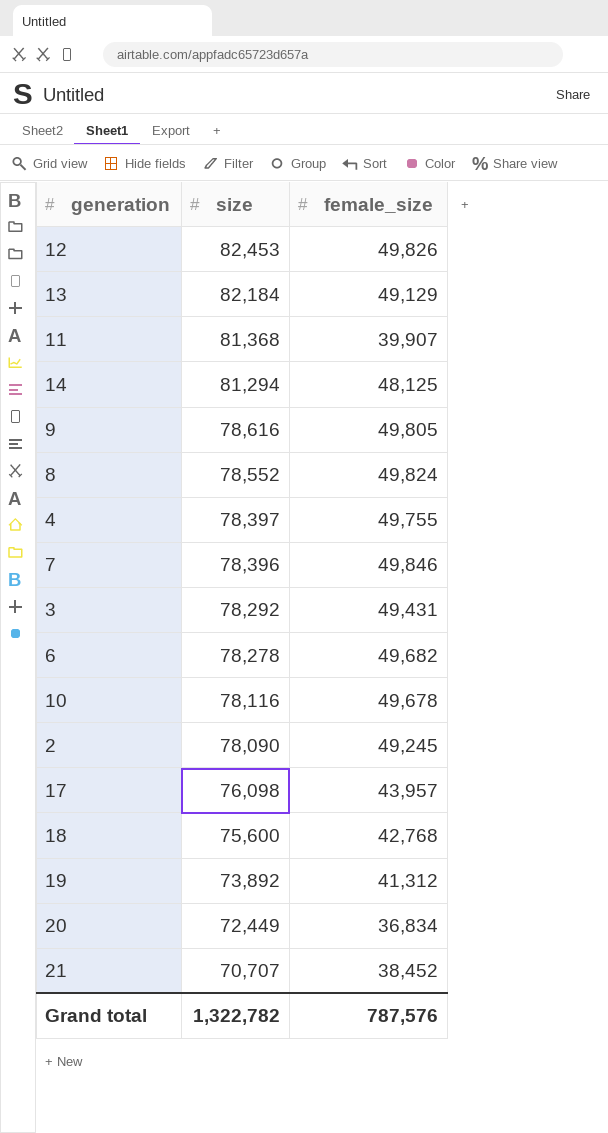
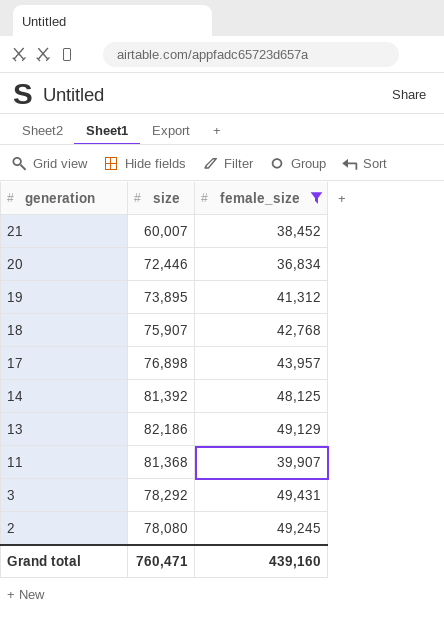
filter: none -> female_size <= 49,431
row order: size descending -> generation descending
21 | size: 70,707 -> 60,007
20 | size: 72,449 -> 72,446
19 | size: 73,892 -> 73,895
18 | size: 75,600 -> 75,907
17 | size: 76,098 -> 76,898
14 | size: 81,294 -> 81,392
13 | size: 82,184 -> 82,186
2 | size: 78,090 -> 78,080
Grand total | size: 1,322,782 -> 760,471
Grand total | female_size: 787,576 -> 439,160

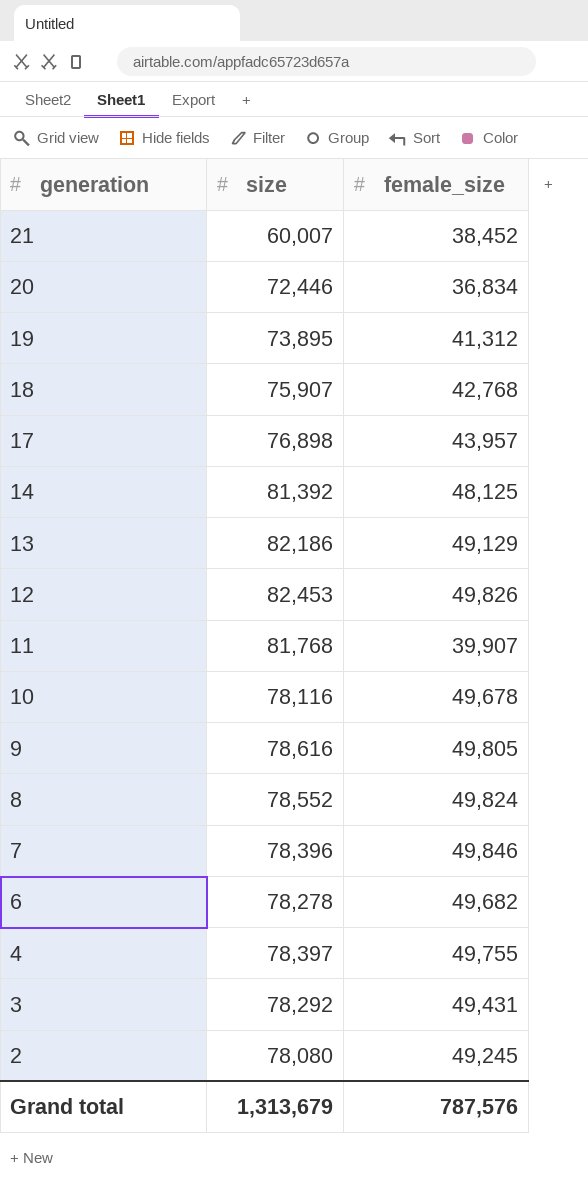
filter: female_size <= 49,431 -> none
11 | size: 81,368 -> 81,768
Grand total | size: 760,471 -> 1,313,679
Grand total | female_size: 439,160 -> 787,576

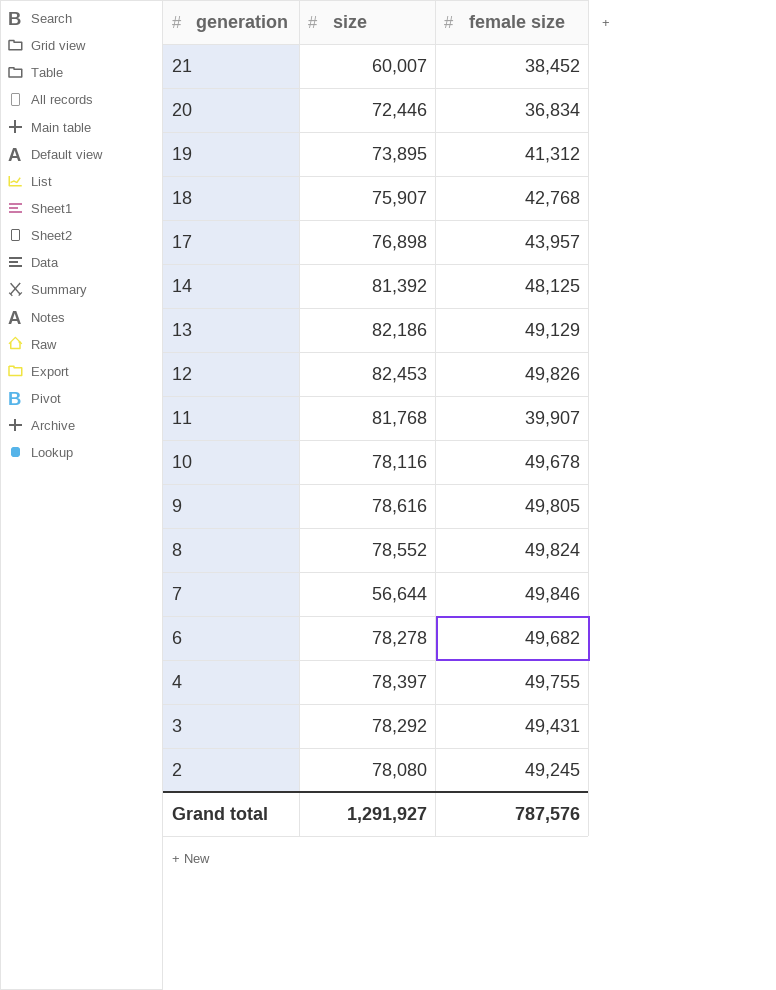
column name: female_size -> female size
7 | size: 78,396 -> 56,644
Grand total | size: 1,313,679 -> 1,291,927

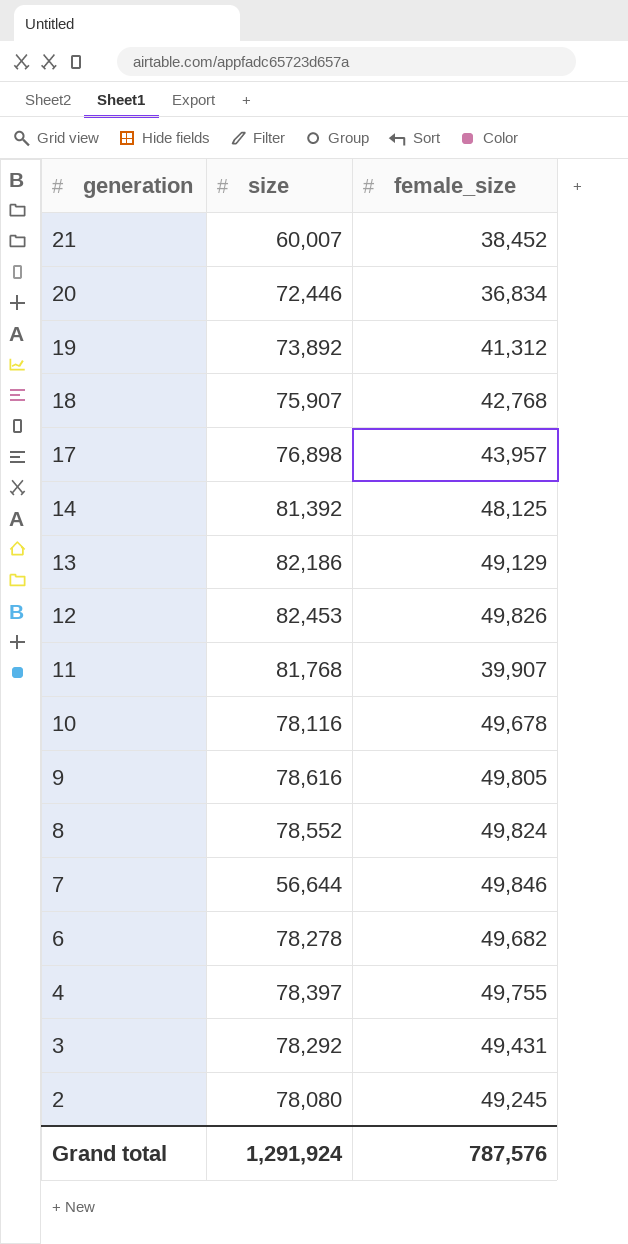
column name: female size -> female_size
19 | size: 73,895 -> 73,892
Grand total | size: 1,291,927 -> 1,291,924

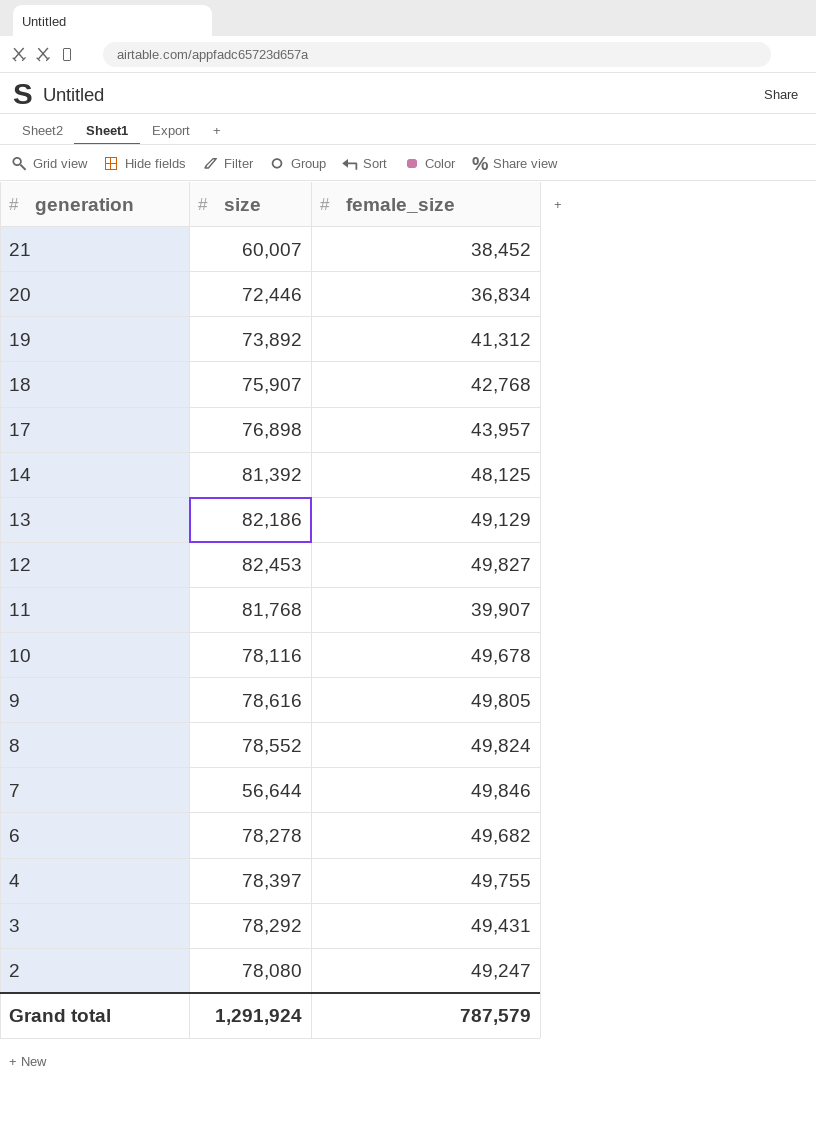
12 | female_size: 49,826 -> 49,827
2 | female_size: 49,245 -> 49,247
Grand total | female_size: 787,576 -> 787,579

